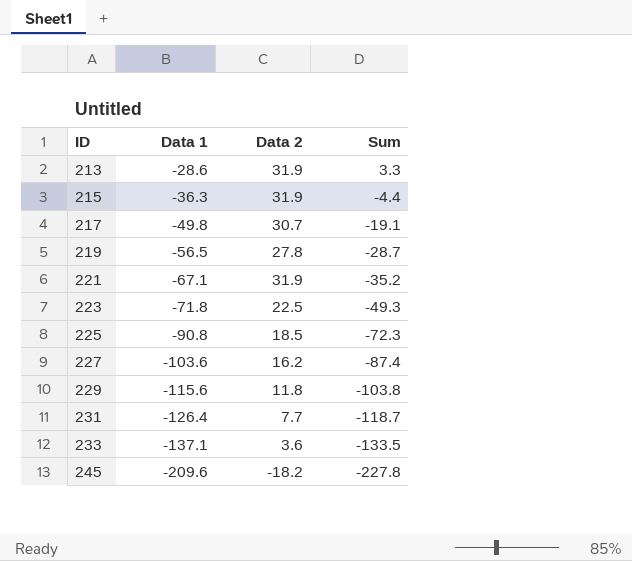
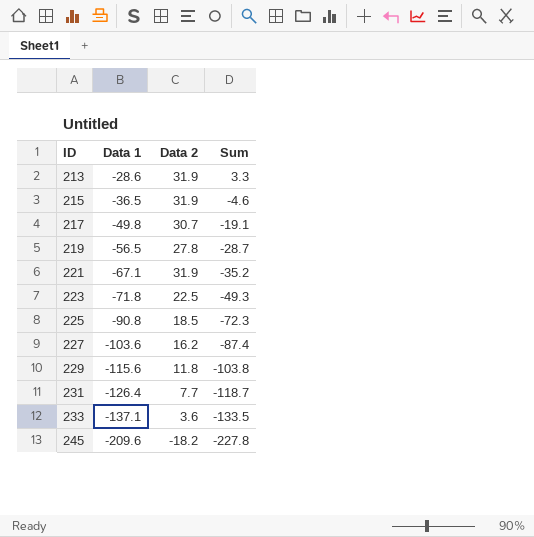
215 | Data 1: -36.3 -> -36.5
215 | Sum: -4.4 -> -4.6

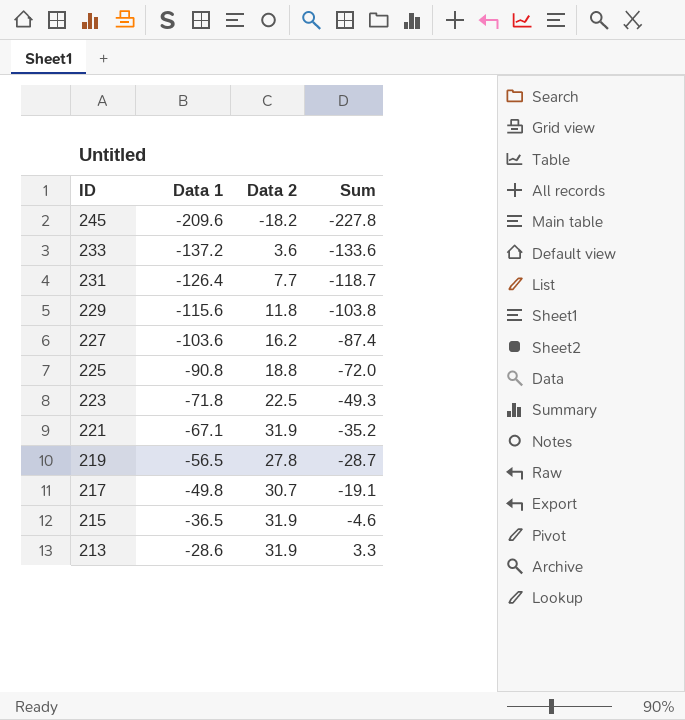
row order: ID ascending -> ID descending
233 | Data 1: -137.1 -> -137.2
233 | Sum: -133.5 -> -133.6
225 | Data 2: 18.5 -> 18.8
225 | Sum: -72.3 -> -72.0

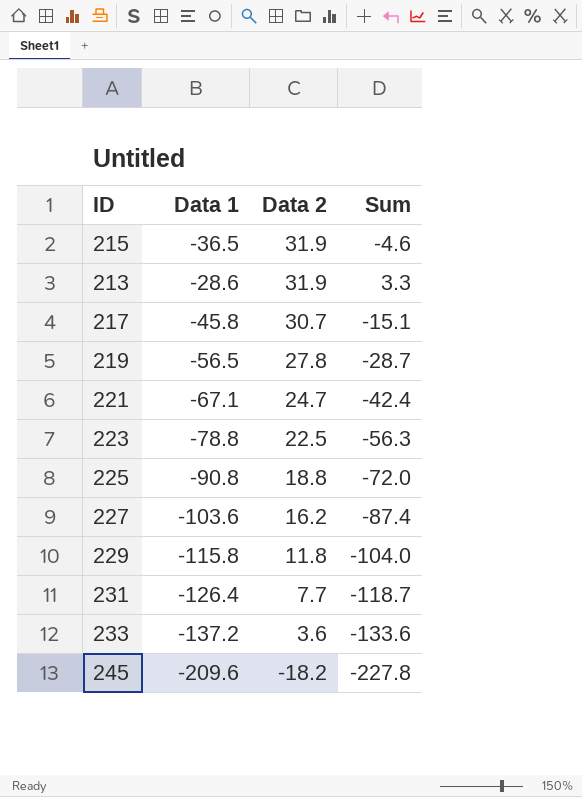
row order: ID descending -> Data 2 descending
217 | Data 1: -49.8 -> -45.8
217 | Sum: -19.1 -> -15.1
221 | Data 2: 31.9 -> 24.7
221 | Sum: -35.2 -> -42.4
223 | Data 1: -71.8 -> -78.8
223 | Sum: -49.3 -> -56.3
229 | Data 1: -115.6 -> -115.8
229 | Sum: -103.8 -> -104.0

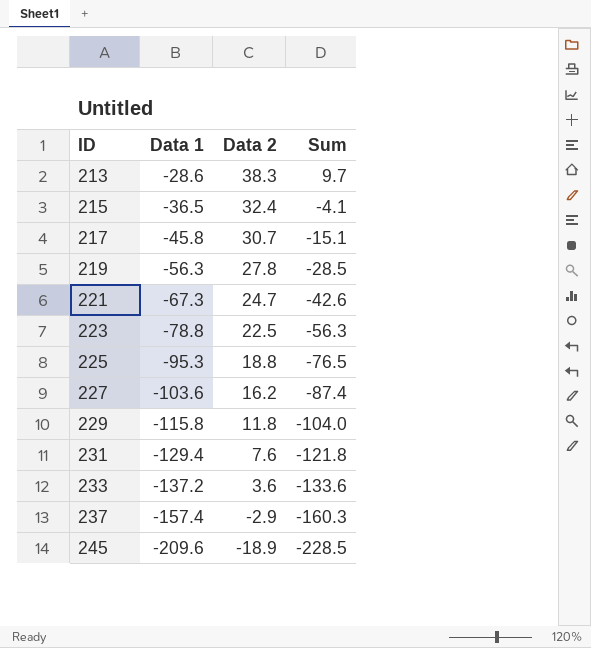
row order: Data 2 descending -> ID ascending
213 | Data 2: 31.9 -> 38.3
213 | Sum: 3.3 -> 9.7
215 | Data 2: 31.9 -> 32.4
215 | Sum: -4.6 -> -4.1
219 | Data 1: -56.5 -> -56.3
219 | Sum: -28.7 -> -28.5
221 | Data 1: -67.1 -> -67.3
221 | Sum: -42.4 -> -42.6
225 | Data 1: -90.8 -> -95.3
225 | Sum: -72.0 -> -76.5
231 | Data 1: -126.4 -> -129.4
231 | Data 2: 7.7 -> 7.6
231 | Sum: -118.7 -> -121.8
row 237: none -> -157.4 | -2.9 | -160.3
245 | Data 2: -18.2 -> -18.9
245 | Sum: -227.8 -> -228.5

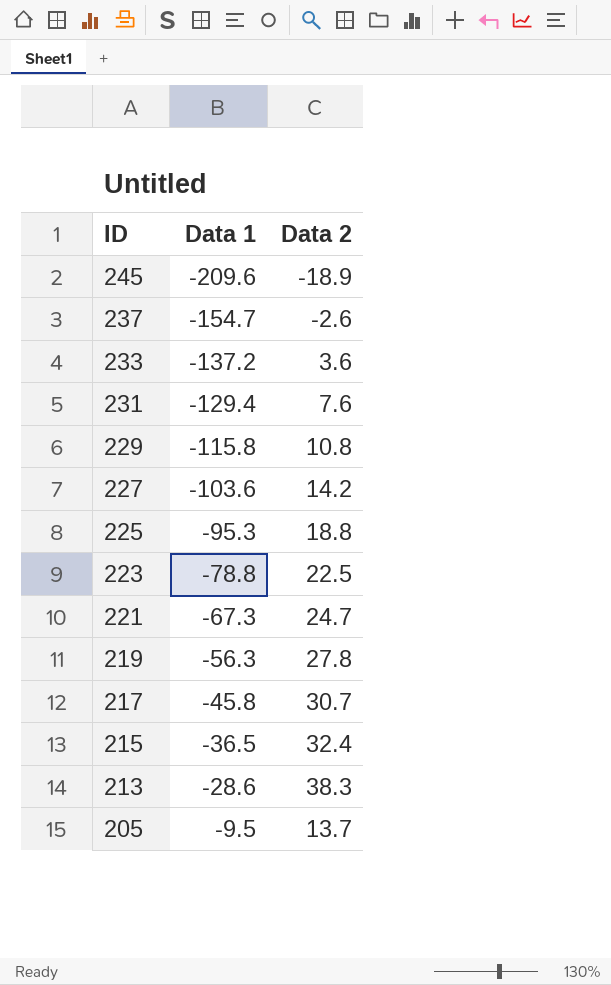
row order: ID ascending -> ID descending
column Sum | formula: [Data 1] + [Data 2] -> none
237 | Data 1: -157.4 -> -154.7
237 | Data 2: -2.9 -> -2.6
229 | Data 2: 11.8 -> 10.8
227 | Data 2: 16.2 -> 14.2
row 205: none -> -9.5 | 13.7

